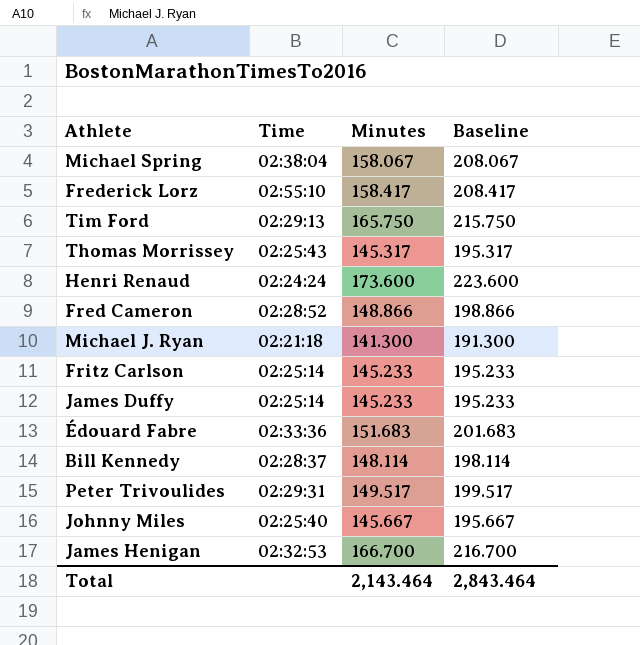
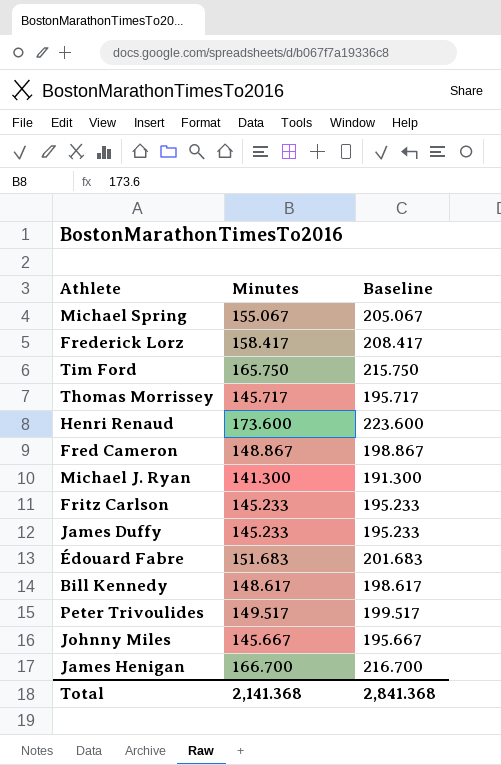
column Time | position: 2 -> none
Michael Spring | Minutes: 158.067 -> 155.067
Michael Spring | Baseline: 208.067 -> 205.067
Thomas Morrissey | Minutes: 145.317 -> 145.717
Thomas Morrissey | Baseline: 195.317 -> 195.717
Fred Cameron | Minutes: 148.866 -> 148.867
Fred Cameron | Baseline: 198.866 -> 198.867
Bill Kennedy | Minutes: 148.114 -> 148.617
Bill Kennedy | Baseline: 198.114 -> 198.617
Total | Minutes: 2,143.464 -> 2,141.368
Total | Baseline: 2,843.464 -> 2,841.368

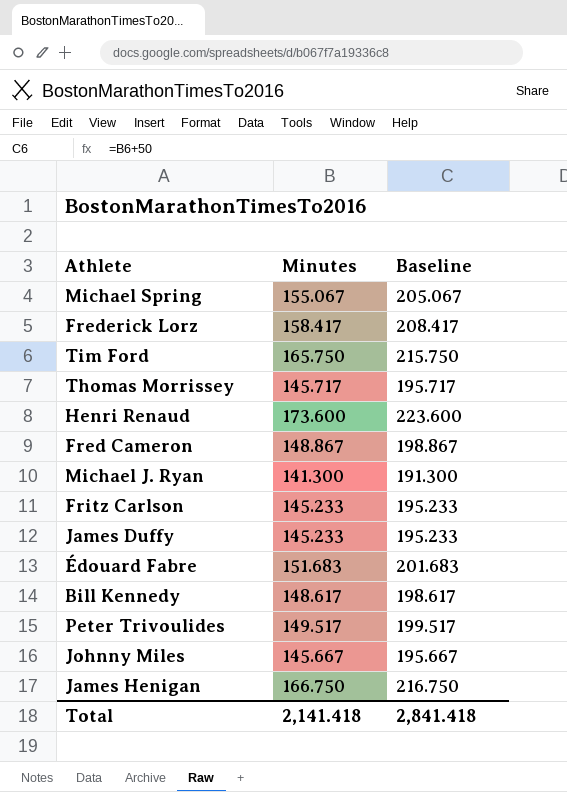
James Henigan | Minutes: 166.700 -> 166.750
James Henigan | Baseline: 216.700 -> 216.750
Total | Minutes: 2,141.368 -> 2,141.418
Total | Baseline: 2,841.368 -> 2,841.418

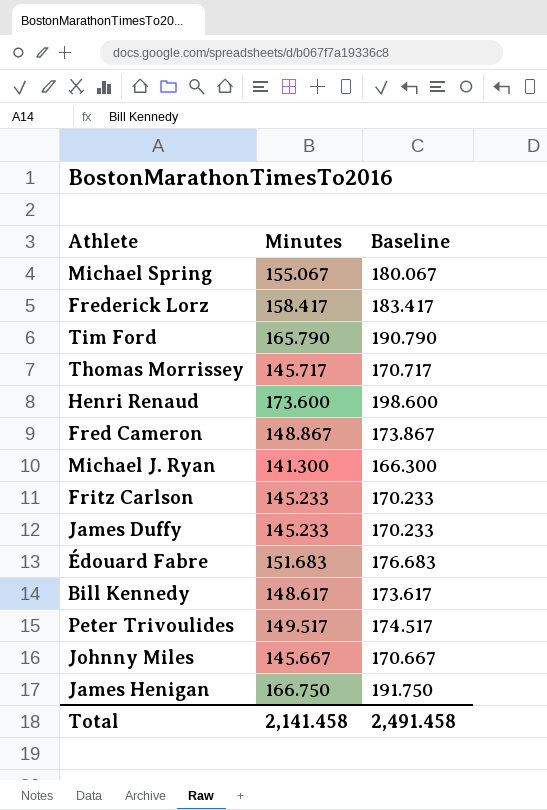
column Baseline | formula: [Minutes] + 50 -> [Minutes] + 25
Tim Ford | Minutes: 165.750 -> 165.790
Total | Minutes: 2,141.418 -> 2,141.458
Total | Baseline: 2,841.418 -> 2,491.458

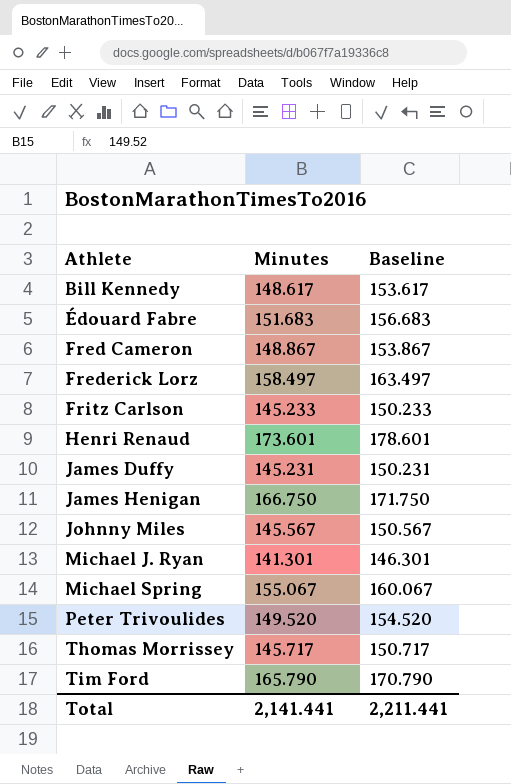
row order: none -> Athlete ascending
column Baseline | formula: [Minutes] + 25 -> [Minutes] + 5
Frederick Lorz | Minutes: 158.417 -> 158.497
Henri Renaud | Minutes: 173.600 -> 173.601
James Duffy | Minutes: 145.233 -> 145.231
Johnny Miles | Minutes: 145.667 -> 145.567
Michael J. Ryan | Minutes: 141.300 -> 141.301
Peter Trivoulides | Minutes: 149.517 -> 149.520
Total | Minutes: 2,141.458 -> 2,141.441
Total | Baseline: 2,491.458 -> 2,211.441

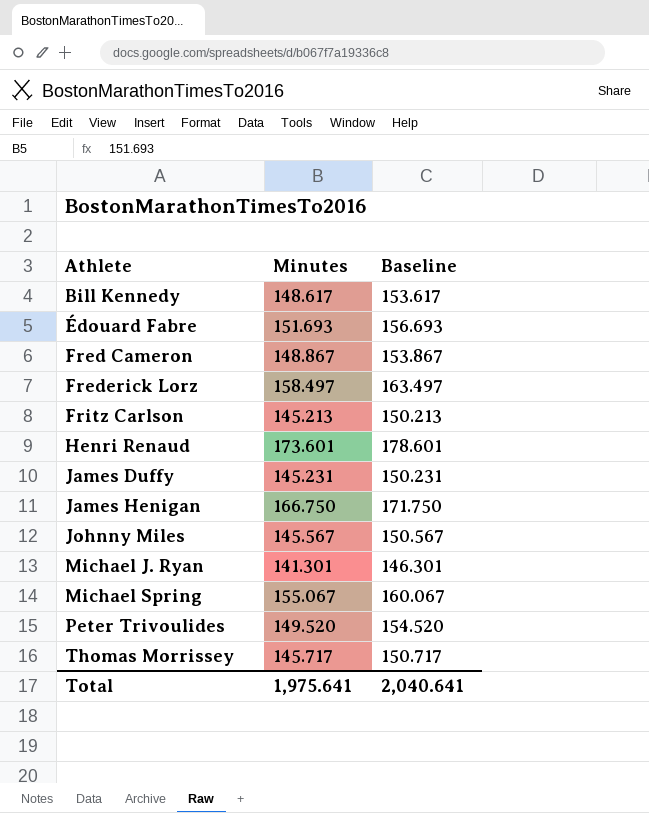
row Tim Ford: 165.790 | 170.790 -> none
Édouard Fabre | Minutes: 151.683 -> 151.693
Édouard Fabre | Baseline: 156.683 -> 156.693
Fritz Carlson | Minutes: 145.233 -> 145.213
Fritz Carlson | Baseline: 150.233 -> 150.213
Total | Minutes: 2,141.441 -> 1,975.641
Total | Baseline: 2,211.441 -> 2,040.641

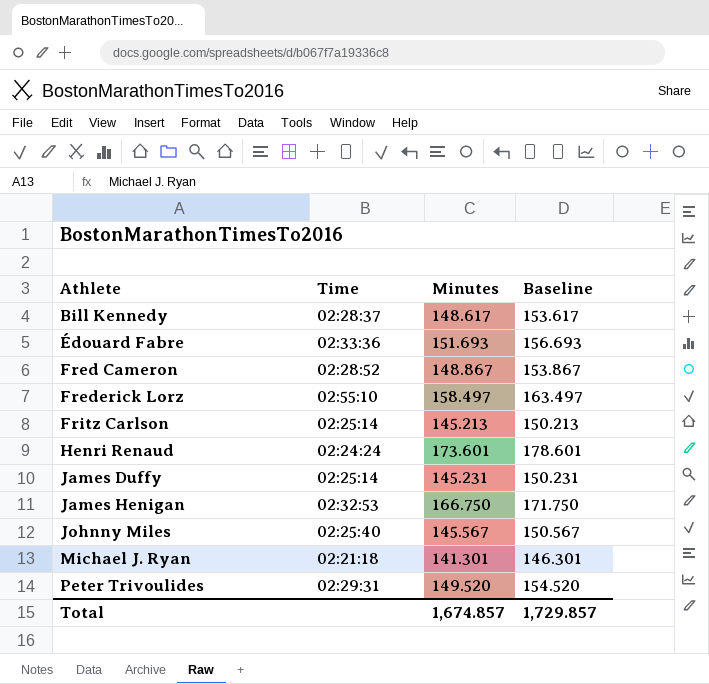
column Time | position: none -> 2
row Michael Spring: 155.067 | 160.067 -> none
row Thomas Morrissey: 145.717 | 150.717 -> none
Total | Minutes: 1,975.641 -> 1,674.857
Total | Baseline: 2,040.641 -> 1,729.857

